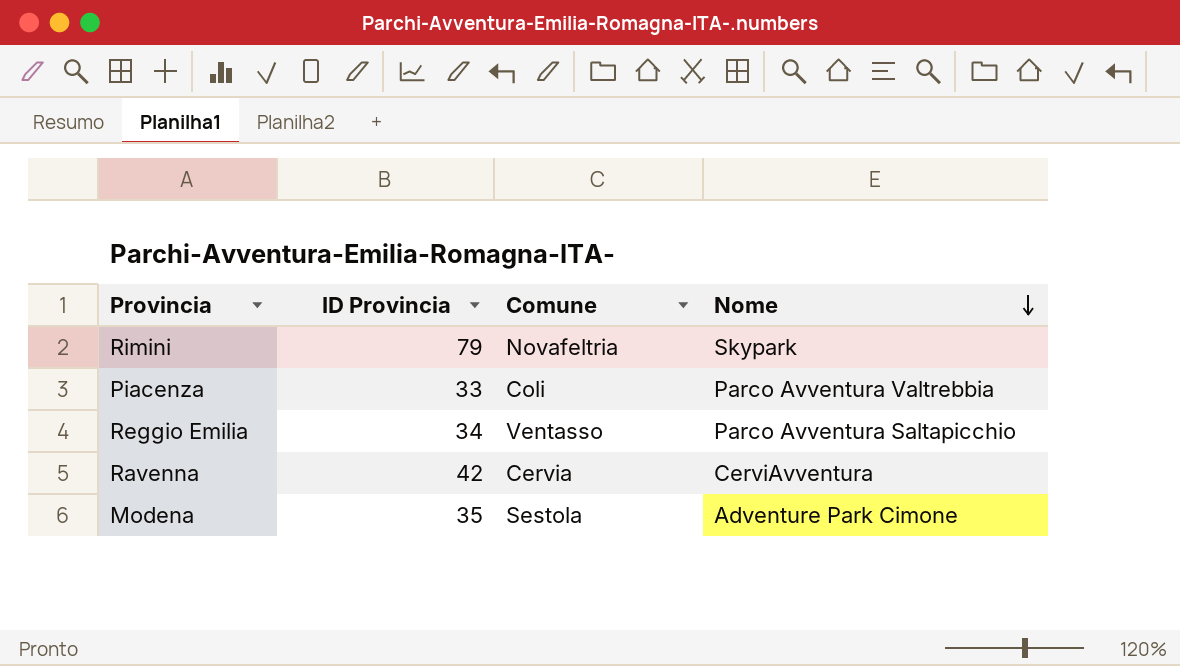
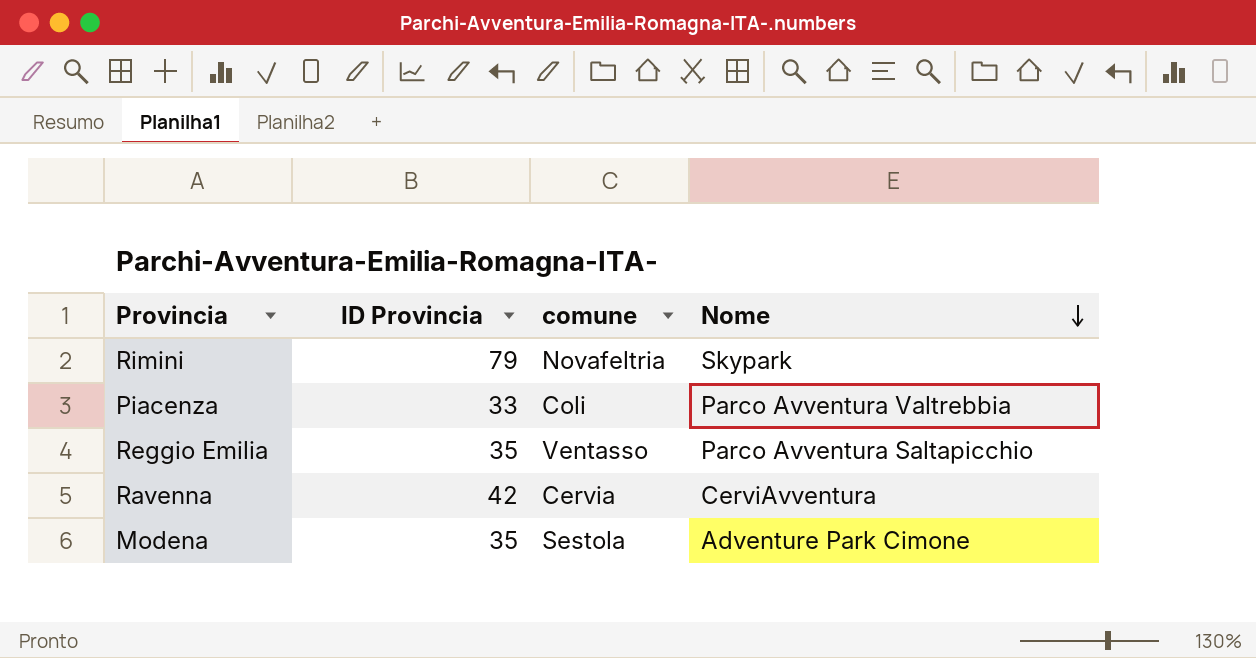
column name: Comune -> comune
Reggio Emilia | ID Provincia: 34 -> 35

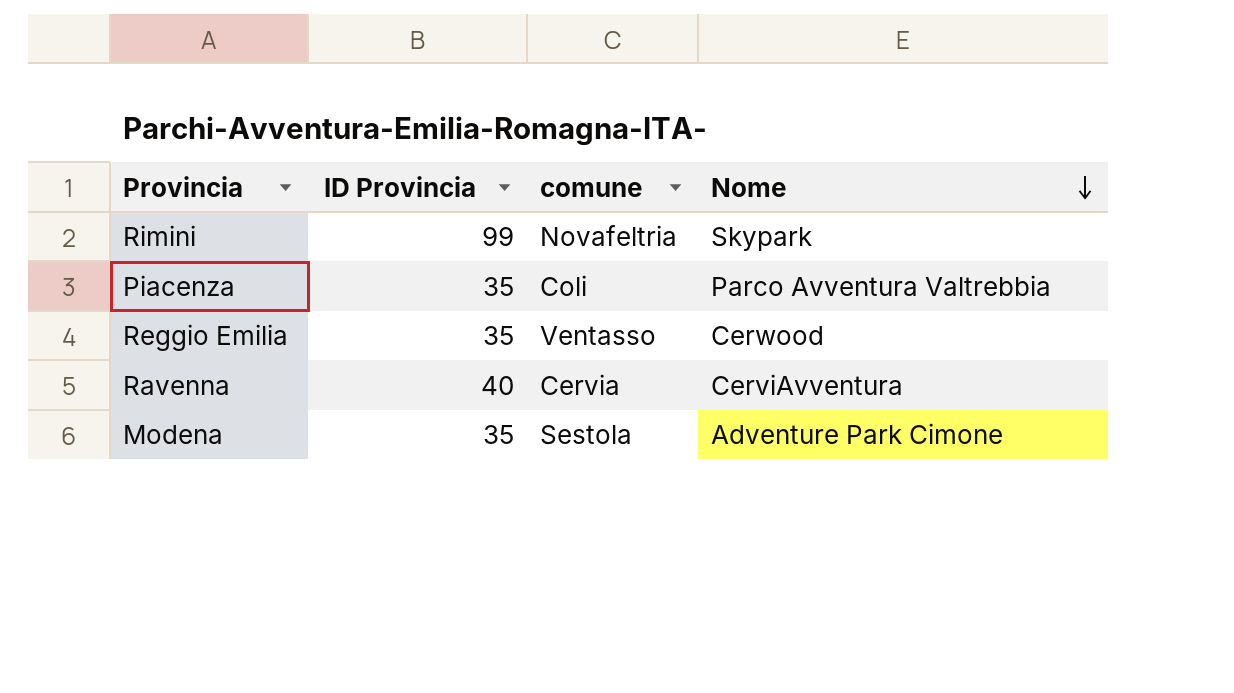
Rimini | ID Provincia: 79 -> 99
Piacenza | ID Provincia: 33 -> 35
Reggio Emilia | Nome: Parco Avventura Saltapicchio -> Cerwood
Ravenna | ID Provincia: 42 -> 40

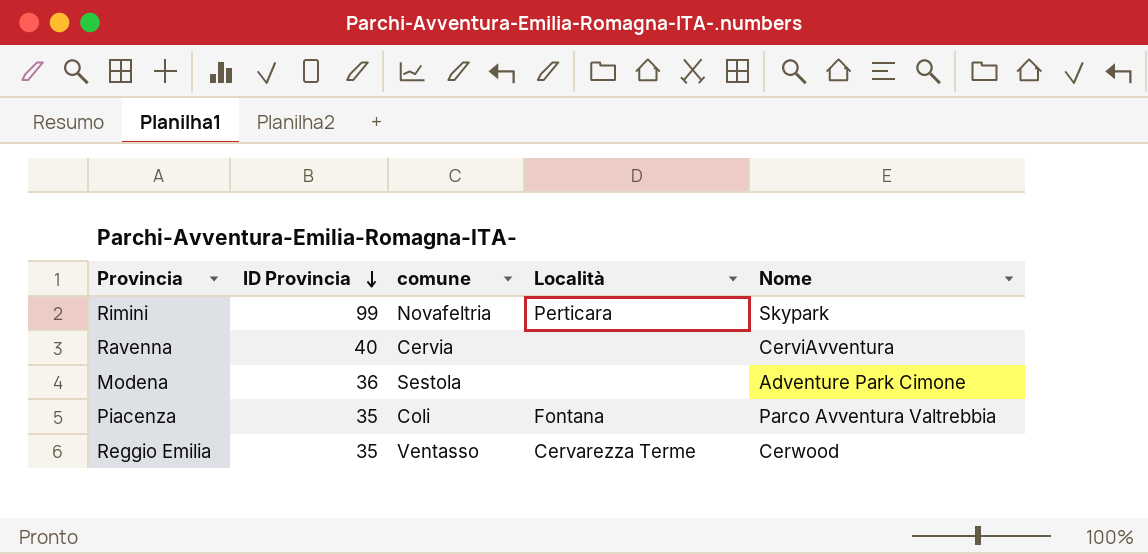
row order: Nome descending -> ID Provincia descending
column Località | position: none -> 4
Modena | ID Provincia: 35 -> 36

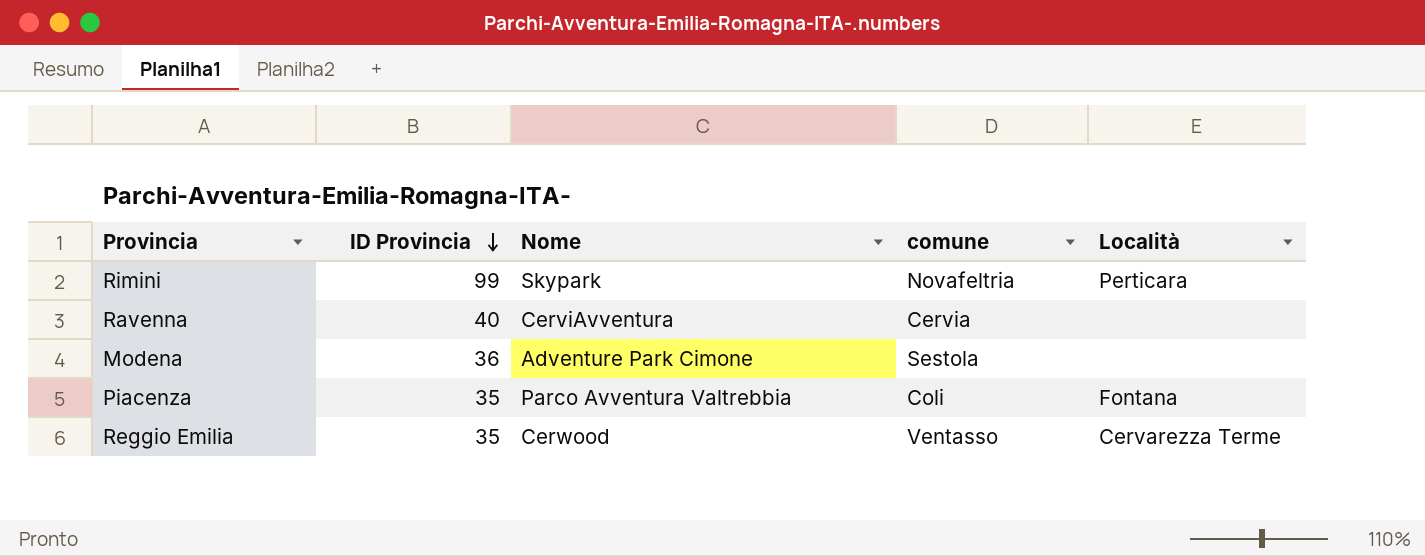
column Nome | position: 5 -> 3

